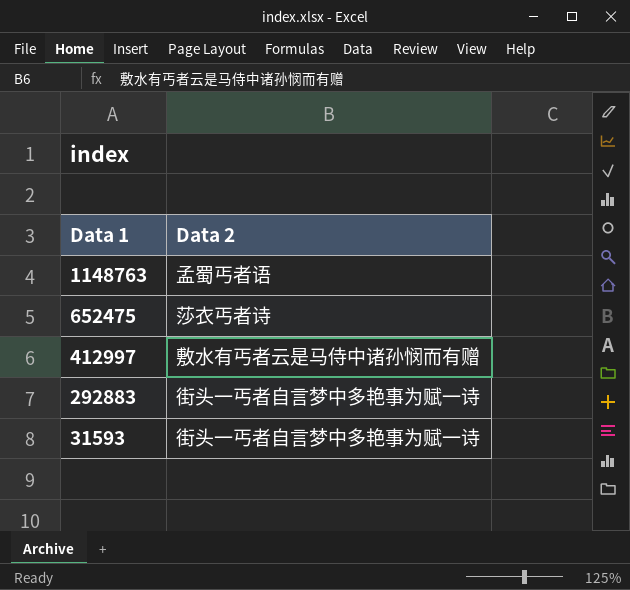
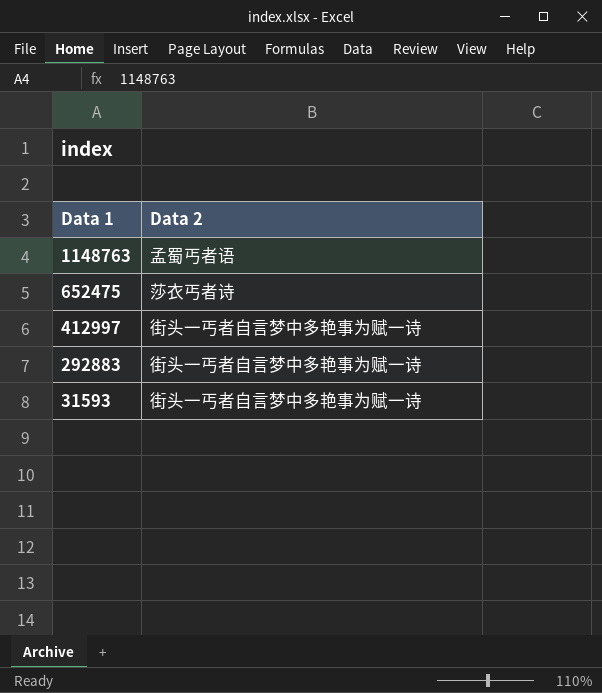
412997 | Data 2: 敷水有丐者云是马侍中诸孙悯而有赠 -> 街头一丐者自言梦中多艳事为赋一诗

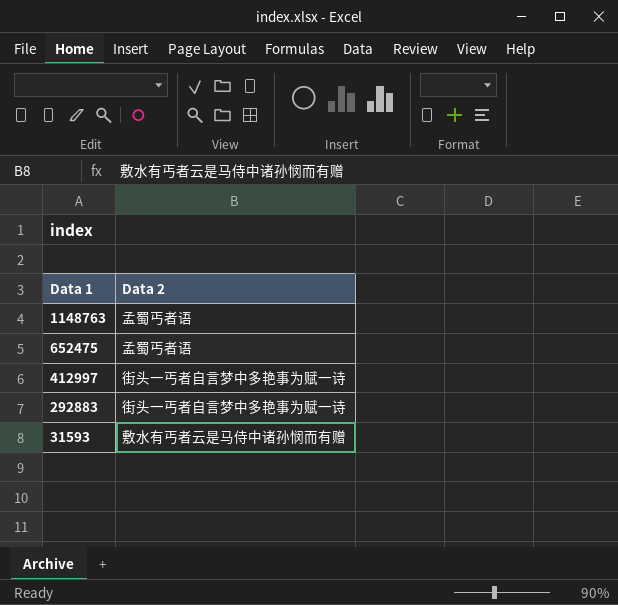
652475 | Data 2: 莎衣丐者诗 -> 孟蜀丐者语
31593 | Data 2: 街头一丐者自言梦中多艳事为赋一诗 -> 敷水有丐者云是马侍中诸孙悯而有赠

